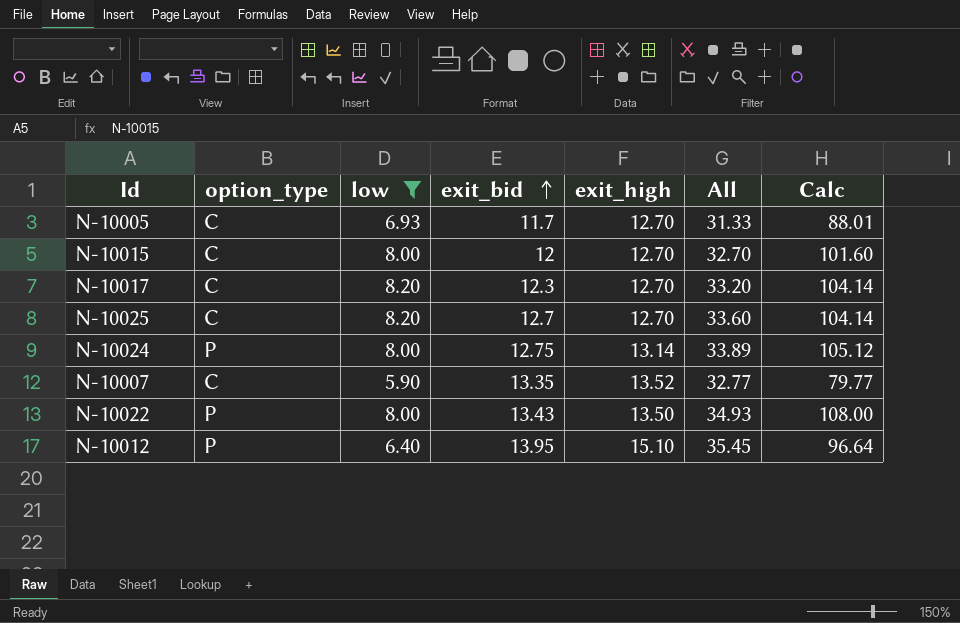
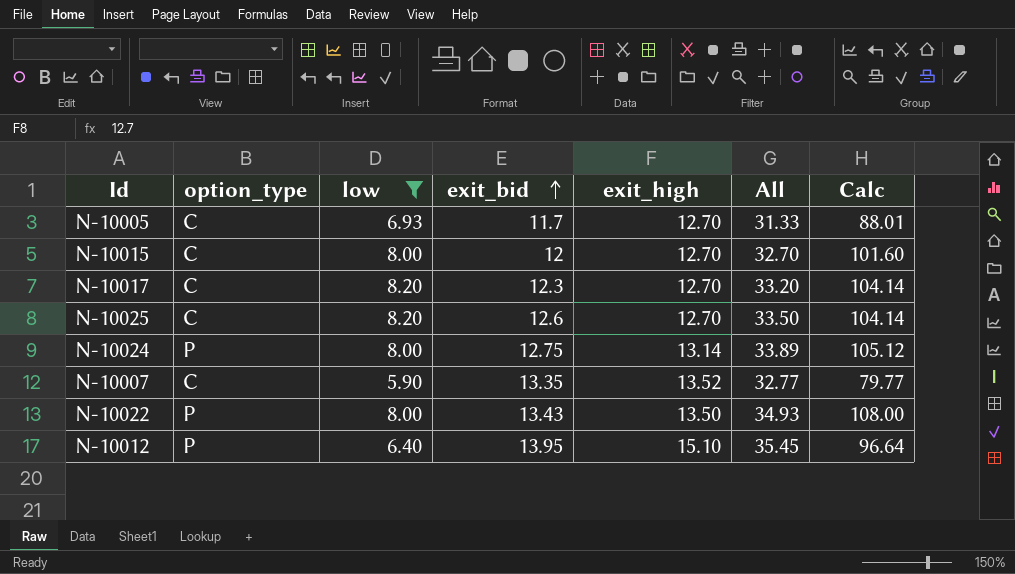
N-10025 | exit_bid: 12.7 -> 12.6
N-10025 | All: 33.60 -> 33.50

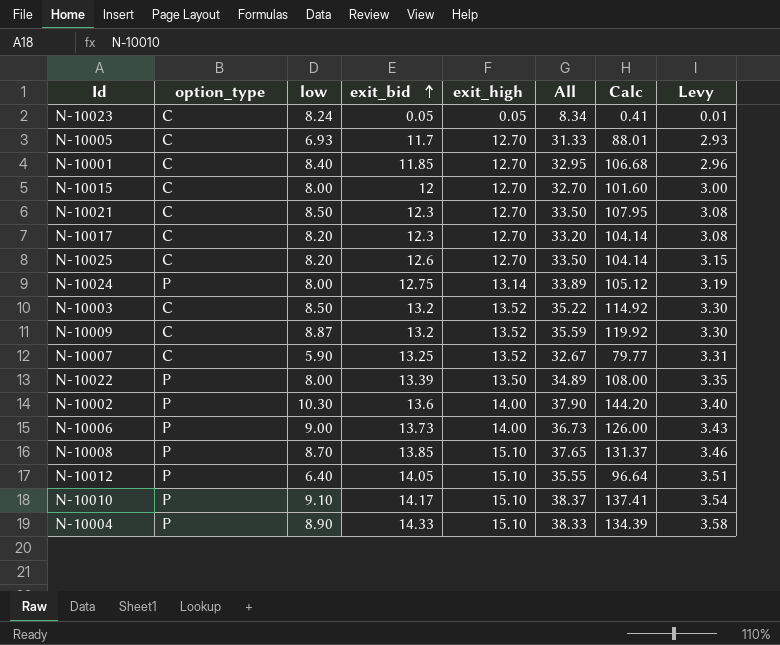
filter: low <= 8.20 -> none
column Levy | formula: none -> [exit_bid] * 0.25
N-10007 | exit_bid: 13.35 -> 13.25
N-10007 | All: 32.77 -> 32.67
N-10022 | exit_bid: 13.43 -> 13.39
N-10022 | All: 34.93 -> 34.89
N-10012 | exit_bid: 13.95 -> 14.05
N-10012 | All: 35.45 -> 35.55

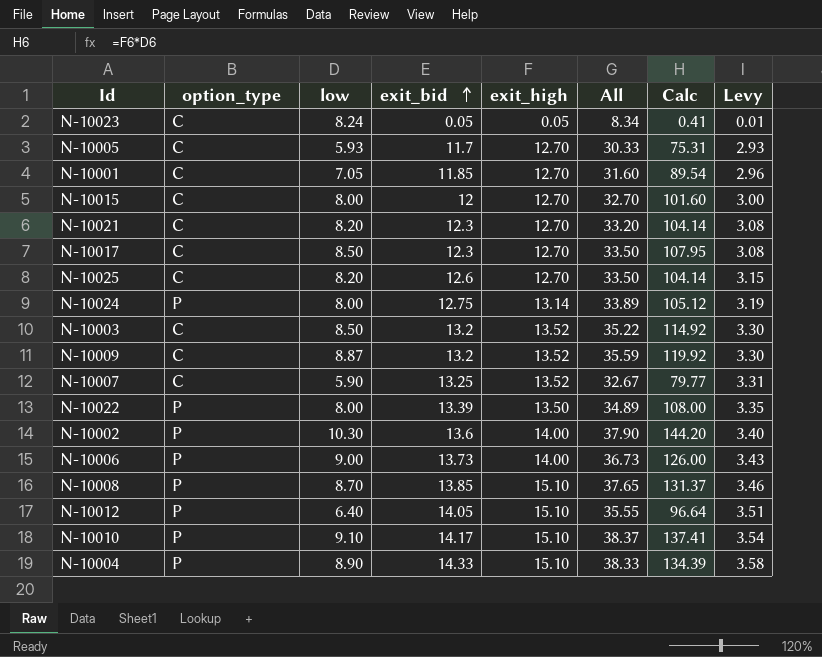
N-10005 | low: 6.93 -> 5.93
N-10005 | All: 31.33 -> 30.33
N-10005 | Calc: 88.01 -> 75.31
N-10001 | low: 8.40 -> 7.05
N-10001 | All: 32.95 -> 31.60
N-10001 | Calc: 106.68 -> 89.54
N-10021 | low: 8.50 -> 8.20
N-10021 | All: 33.50 -> 33.20
N-10021 | Calc: 107.95 -> 104.14
N-10017 | low: 8.20 -> 8.50
N-10017 | All: 33.20 -> 33.50
N-10017 | Calc: 104.14 -> 107.95

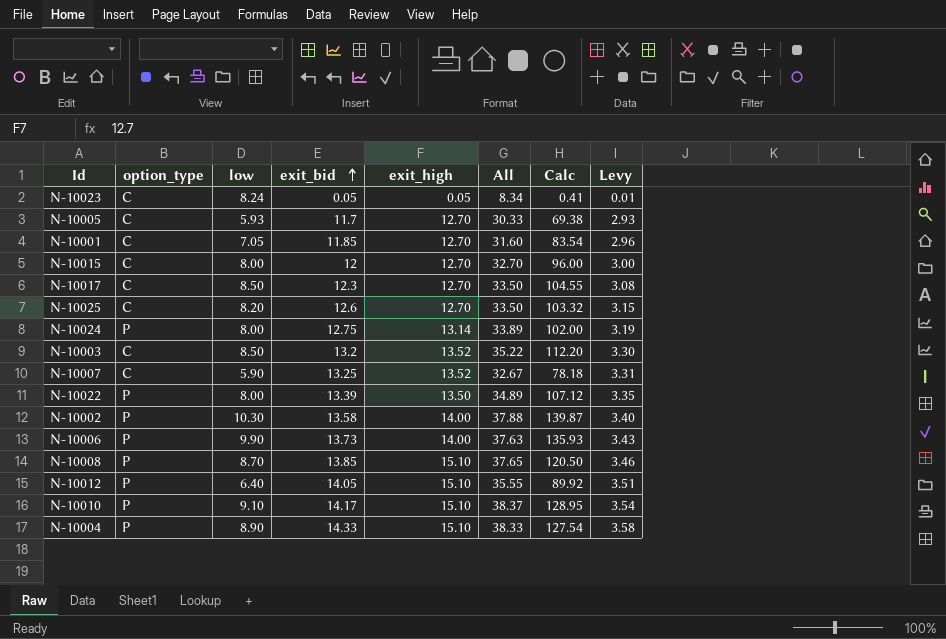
column Calc | formula: [low] * [exit_high] -> [low] * [exit_bid]
row N-10021: C | 8.20 | 12.3 | 12.70 | 33.20 | 104.14 | 3.08 -> none
row N-10009: C | 8.87 | 13.2 | 13.52 | 35.59 | 119.92 | 3.30 -> none
N-10002 | exit_bid: 13.6 -> 13.58
N-10002 | All: 37.90 -> 37.88
N-10006 | low: 9.00 -> 9.90
N-10006 | All: 36.73 -> 37.63

